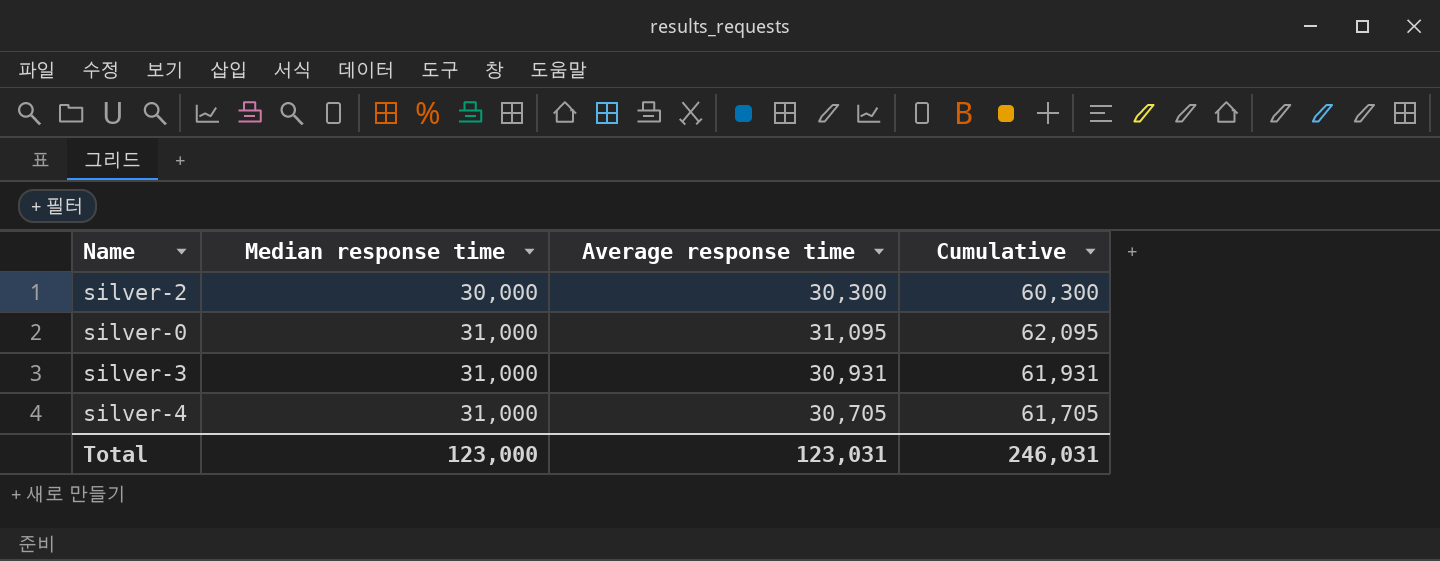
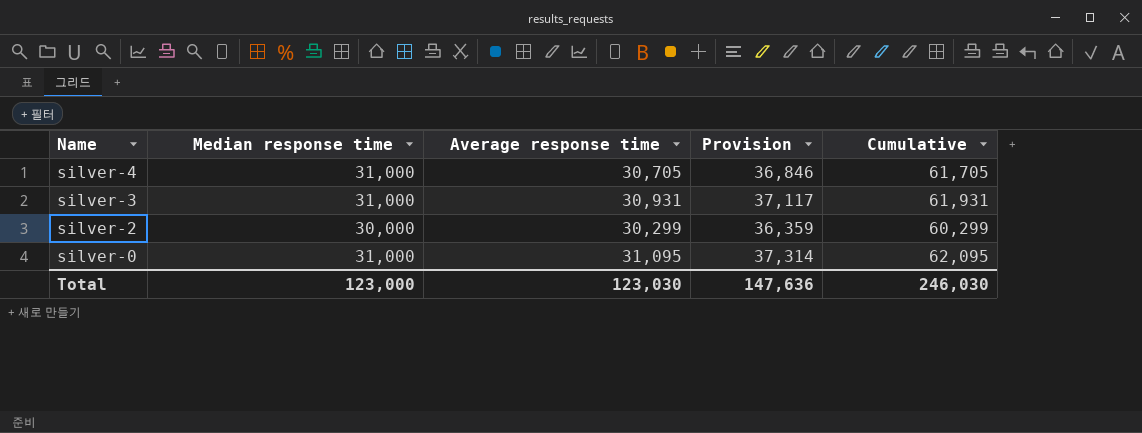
row order: Median response time ascending -> Name descending
column Provision | formula: none -> [Average response time] * 1.2
silver-2 | Average response time: 30,300 -> 30,299
silver-2 | Cumulative: 60,300 -> 60,299
Total | Average response time: 123,031 -> 123,030
Total | Cumulative: 246,031 -> 246,030

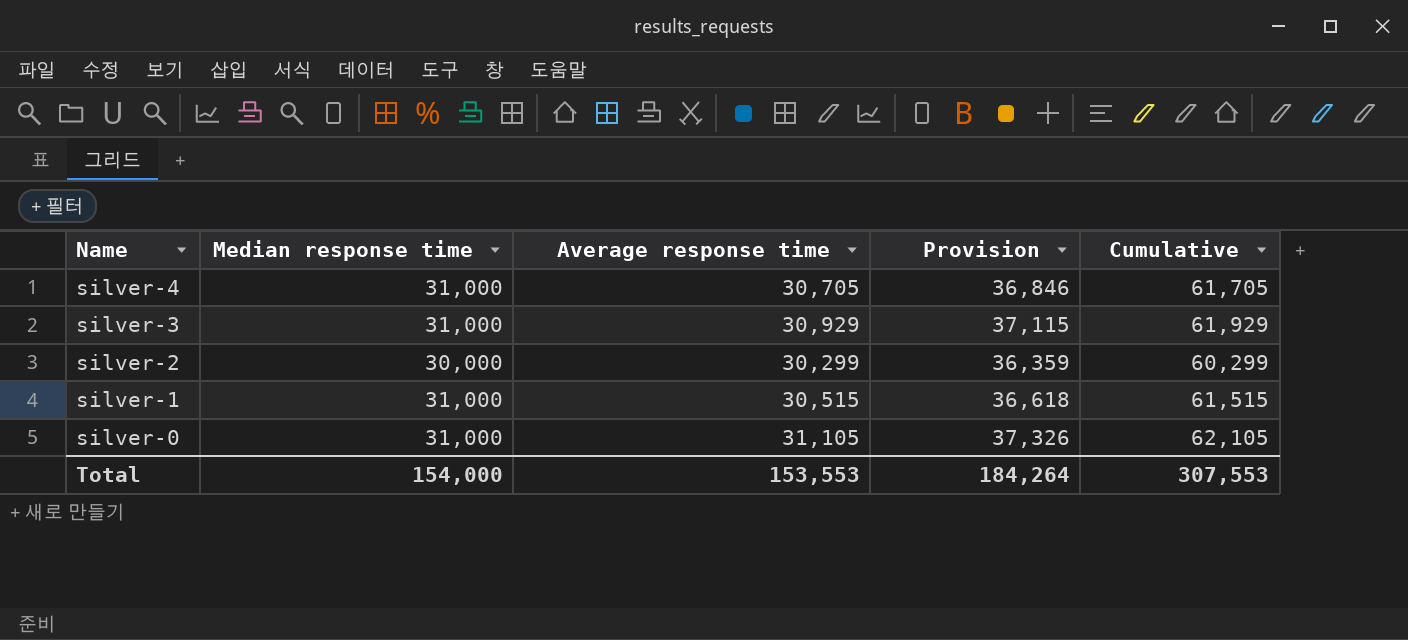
silver-3 | Average response time: 30,931 -> 30,929
silver-3 | Provision: 37,117 -> 37,115
silver-3 | Cumulative: 61,931 -> 61,929
row silver-1: none -> 31,000 | 30,515 | 36,618 | 61,515
silver-0 | Average response time: 31,095 -> 31,105
silver-0 | Provision: 37,314 -> 37,326
silver-0 | Cumulative: 62,095 -> 62,105
Total | Median response time: 123,000 -> 154,000
Total | Average response time: 123,030 -> 153,553
Total | Provision: 147,636 -> 184,264
Total | Cumulative: 246,030 -> 307,553

